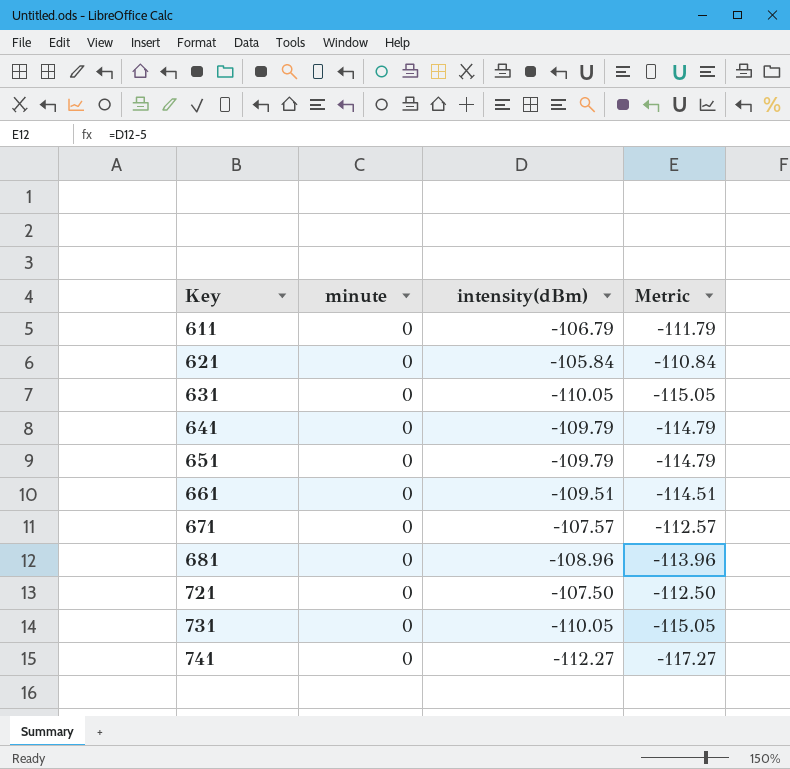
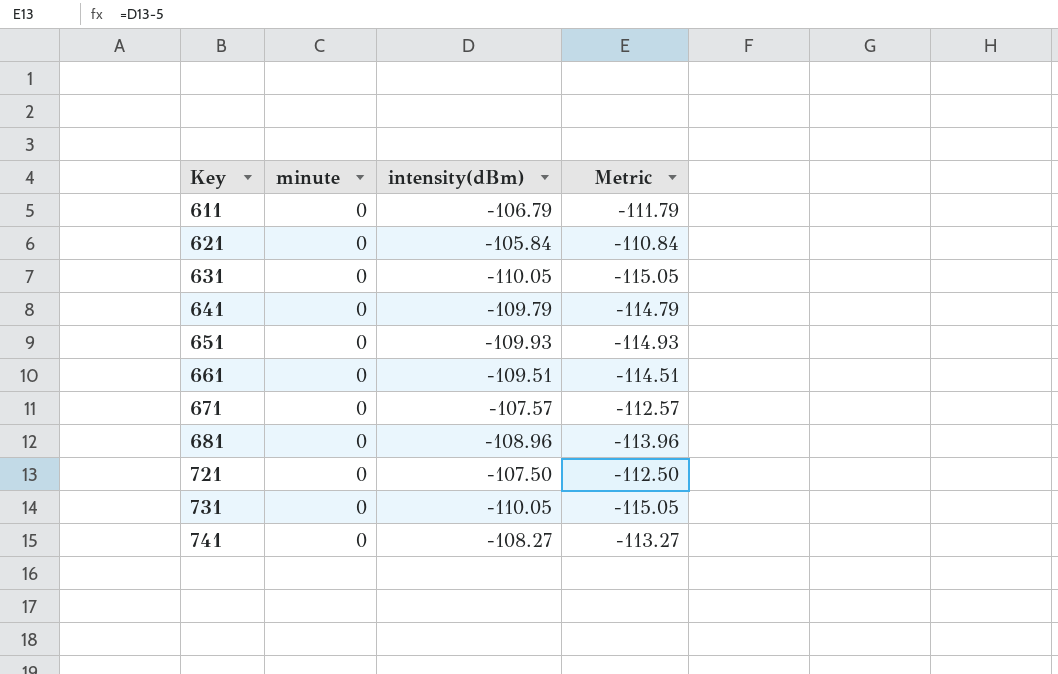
651 | intensity(dBm): -109.79 -> -109.93
651 | Metric: -114.79 -> -114.93
741 | intensity(dBm): -112.27 -> -108.27
741 | Metric: -117.27 -> -113.27

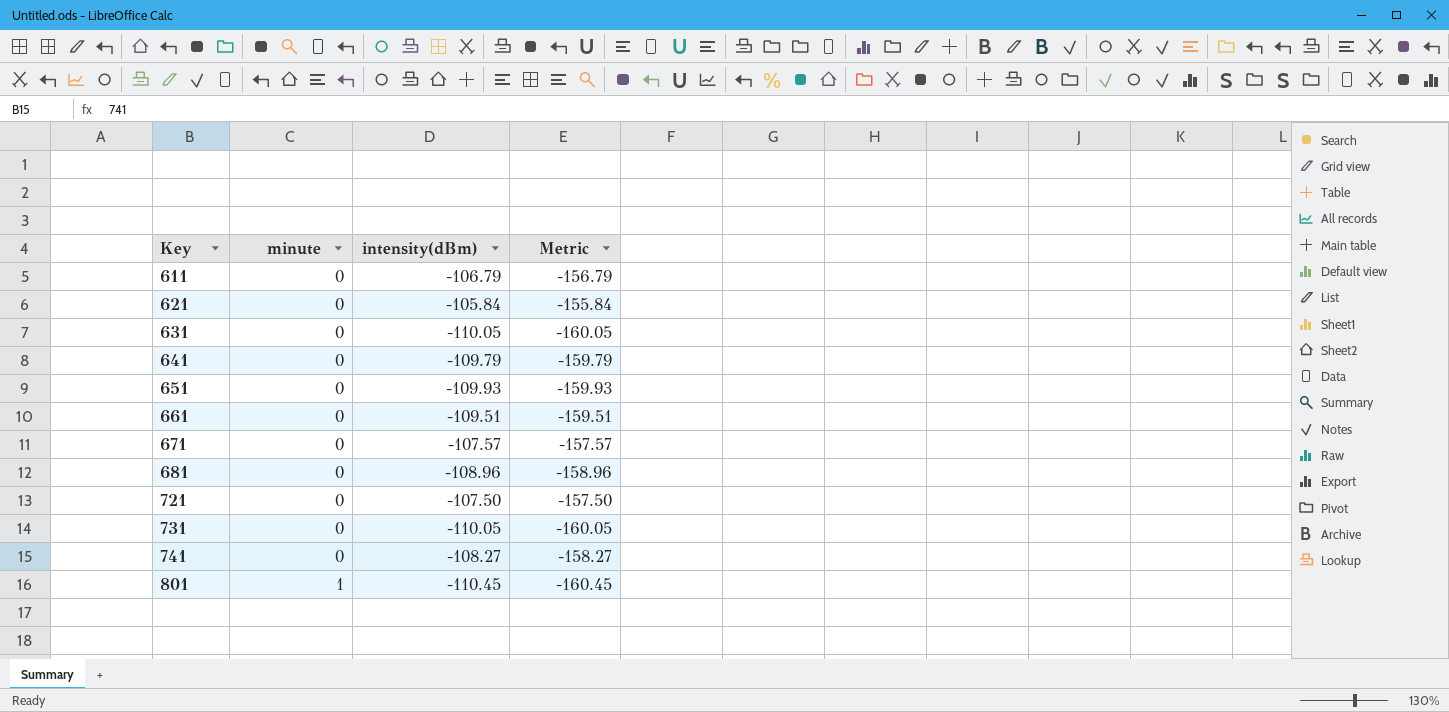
column Metric | formula: [intensity(dBm)] - 5 -> [intensity(dBm)] - 50
row 801: none -> 1 | -110.45 | -160.45

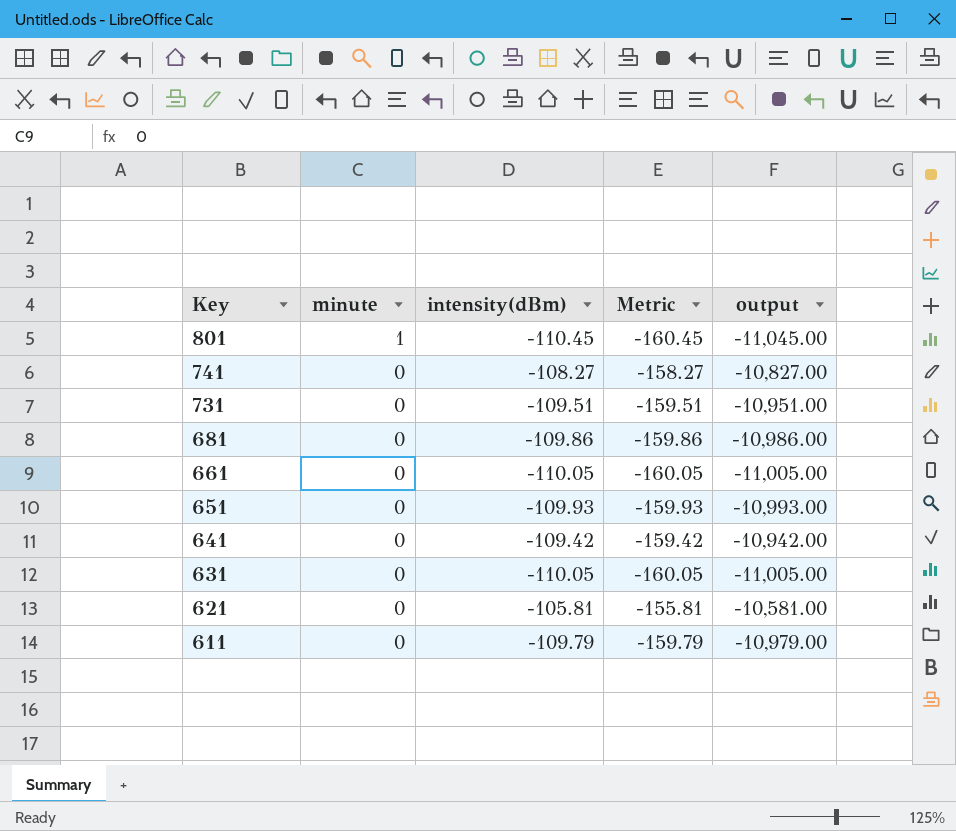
row order: Key ascending -> Key descending
column output | formula: none -> [intensity(dBm)] * 100
row 671: 0 | -107.57 | -157.57 -> none
row 721: 0 | -107.50 | -157.50 -> none
731 | intensity(dBm): -110.05 -> -109.51
731 | Metric: -160.05 -> -159.51
681 | intensity(dBm): -108.96 -> -109.86
681 | Metric: -158.96 -> -159.86
661 | intensity(dBm): -109.51 -> -110.05
661 | Metric: -159.51 -> -160.05
641 | intensity(dBm): -109.79 -> -109.42
641 | Metric: -159.79 -> -159.42
621 | intensity(dBm): -105.84 -> -105.81
621 | Metric: -155.84 -> -155.81
611 | intensity(dBm): -106.79 -> -109.79
611 | Metric: -156.79 -> -159.79

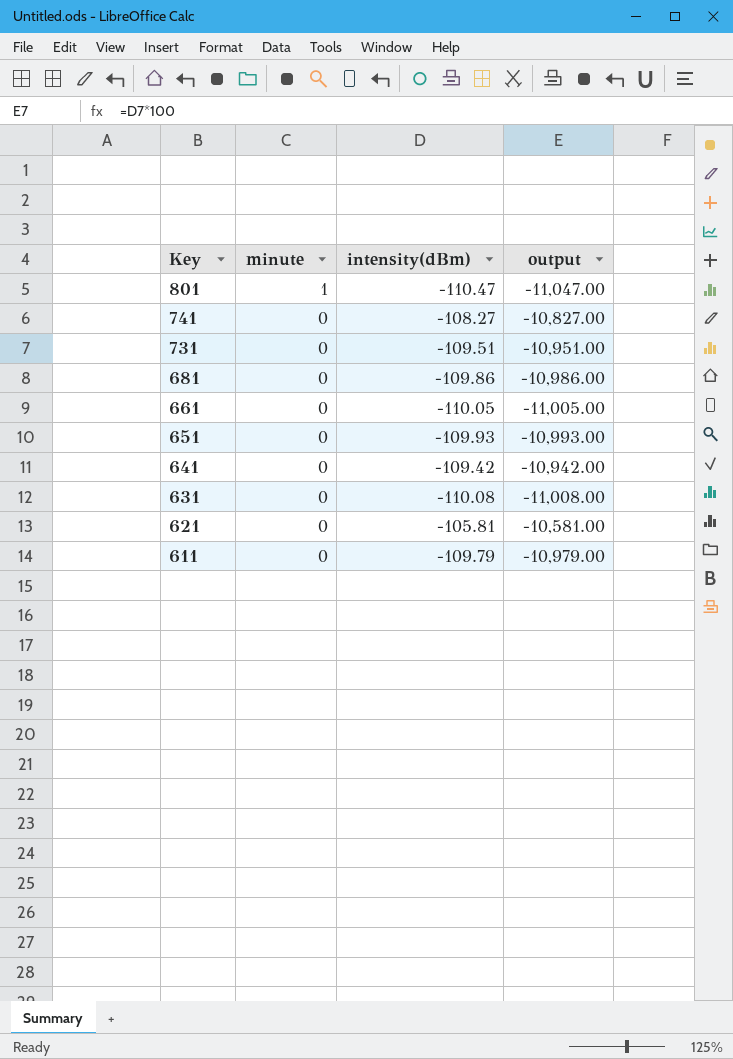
column Metric | formula: [intensity(dBm)] - 50 -> none
801 | intensity(dBm): -110.45 -> -110.47
801 | output: -11,045.00 -> -11,047.00
631 | intensity(dBm): -110.05 -> -110.08
631 | output: -11,005.00 -> -11,008.00

